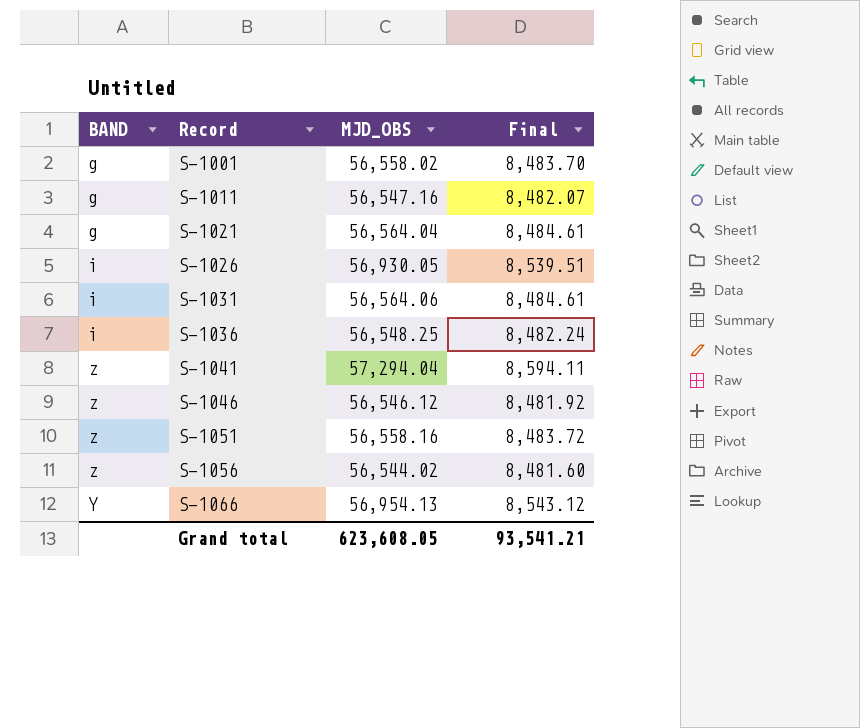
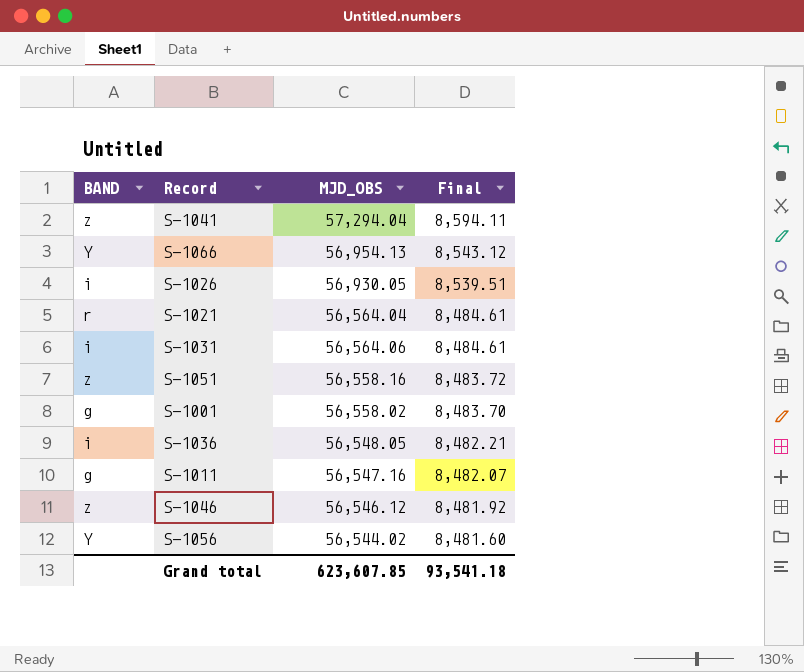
row order: Record ascending -> Final descending
S-1021 | BAND: g -> r
S-1036 | MJD_OBS: 56,548.25 -> 56,548.05
S-1036 | Final: 8,482.24 -> 8,482.21
S-1056 | BAND: z -> Y
Grand total | MJD_OBS: 623,608.05 -> 623,607.85
Grand total | Final: 93,541.21 -> 93,541.18

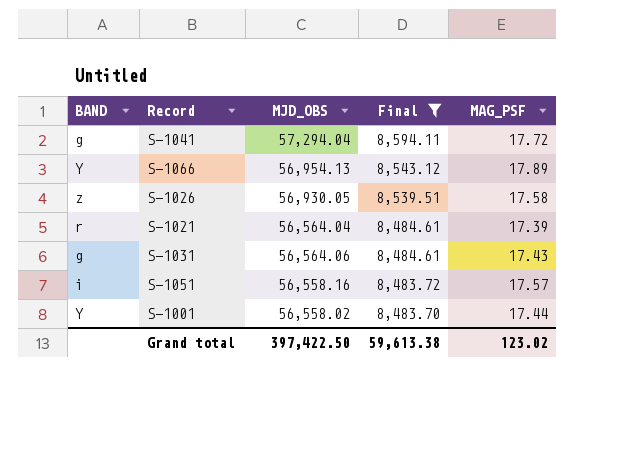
filter: none -> Final >= 8,483.70
column MAG_PSF | position: none -> 5
S-1041 | BAND: z -> g
S-1026 | BAND: i -> z
S-1031 | BAND: i -> g
S-1051 | BAND: z -> i
S-1001 | BAND: g -> Y
Grand total | MJD_OBS: 623,607.85 -> 397,422.50
Grand total | Final: 93,541.18 -> 59,613.38

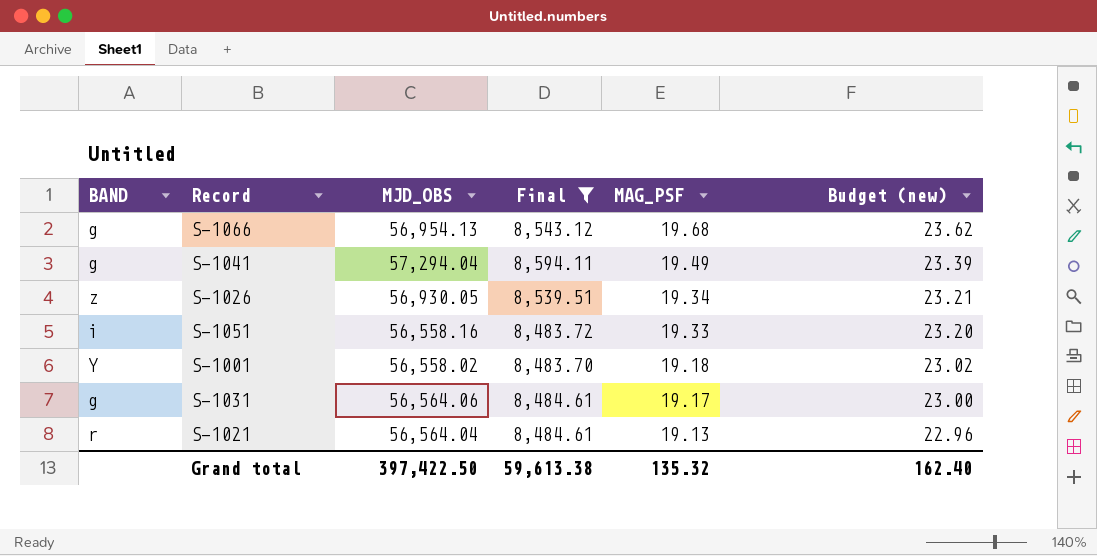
row order: Final descending -> MAG_PSF descending
column Budget (new) | formula: none -> [MAG_PSF] * 1.2
S-1066 | BAND: Y -> g
S-1066 | MAG_PSF: 17.89 -> 19.68
S-1041 | MAG_PSF: 17.72 -> 19.49
S-1026 | MAG_PSF: 17.58 -> 19.34
S-1051 | MAG_PSF: 17.57 -> 19.33
S-1001 | MAG_PSF: 17.44 -> 19.18
S-1031 | MAG_PSF: 17.43 -> 19.17
S-1021 | MAG_PSF: 17.39 -> 19.13
Grand total | MAG_PSF: 123.02 -> 135.32

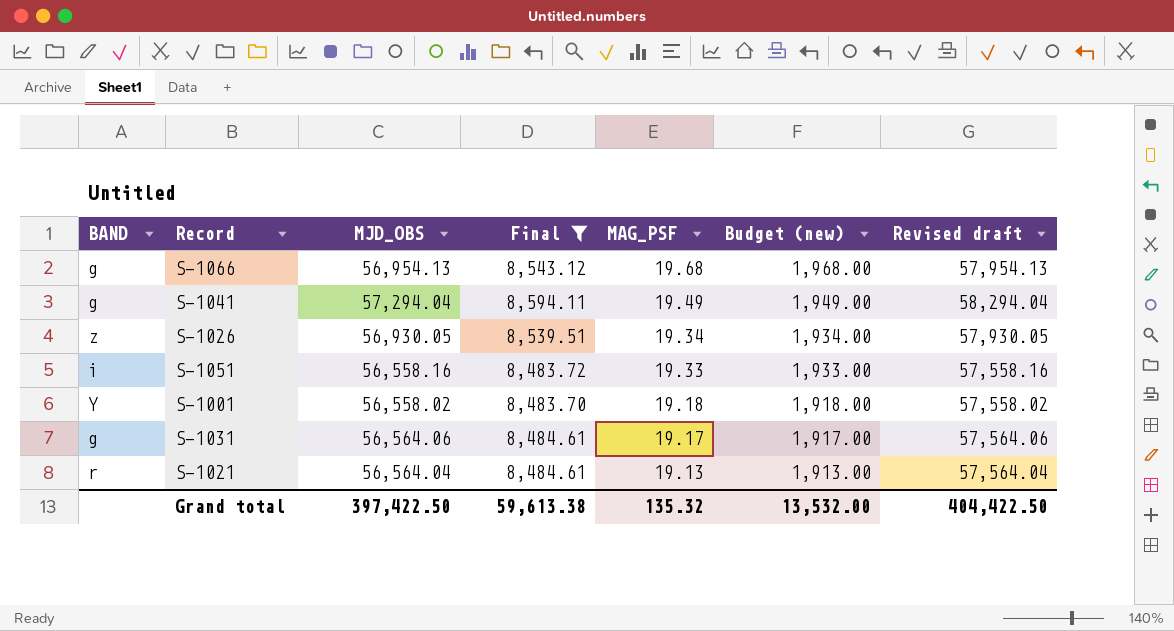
column Budget (new) | formula: [MAG_PSF] * 1.2 -> [MAG_PSF] * 100
column Revised draft | formula: none -> [MJD_OBS] + 1000
Grand total | Budget (new): 162.40 -> 13,532.00

